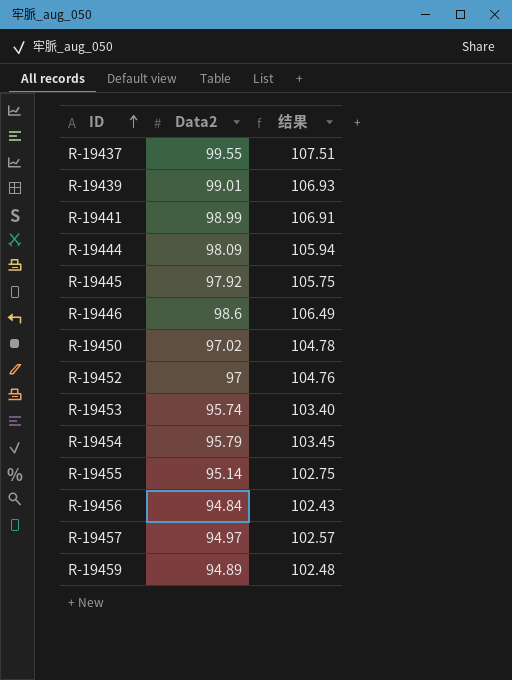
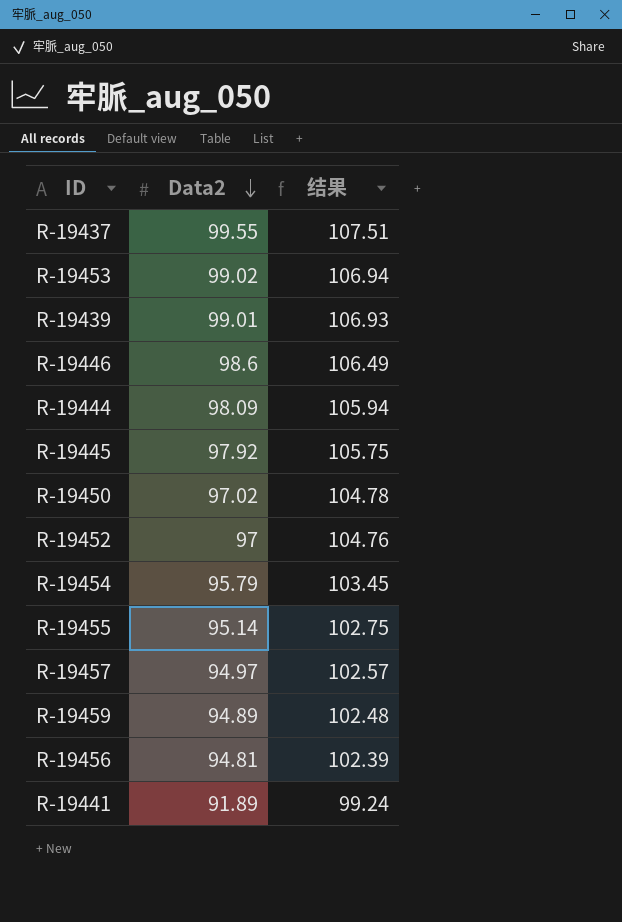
row order: ID ascending -> Data2 descending
R-19453 | Data2: 95.74 -> 99.02
R-19453 | 结果: 103.40 -> 106.94
R-19456 | Data2: 94.84 -> 94.81
R-19456 | 结果: 102.43 -> 102.39
R-19441 | Data2: 98.99 -> 91.89
R-19441 | 结果: 106.91 -> 99.24

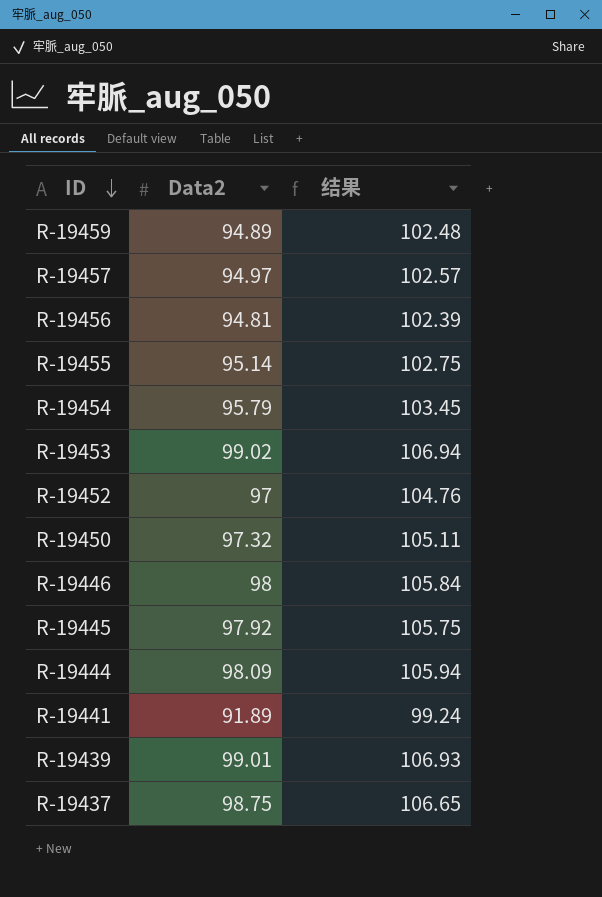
row order: Data2 descending -> ID descending
R-19450 | Data2: 97.02 -> 97.32
R-19450 | 结果: 104.78 -> 105.11
R-19446 | Data2: 98.6 -> 98
R-19446 | 结果: 106.49 -> 105.84
R-19437 | Data2: 99.55 -> 98.75
R-19437 | 结果: 107.51 -> 106.65

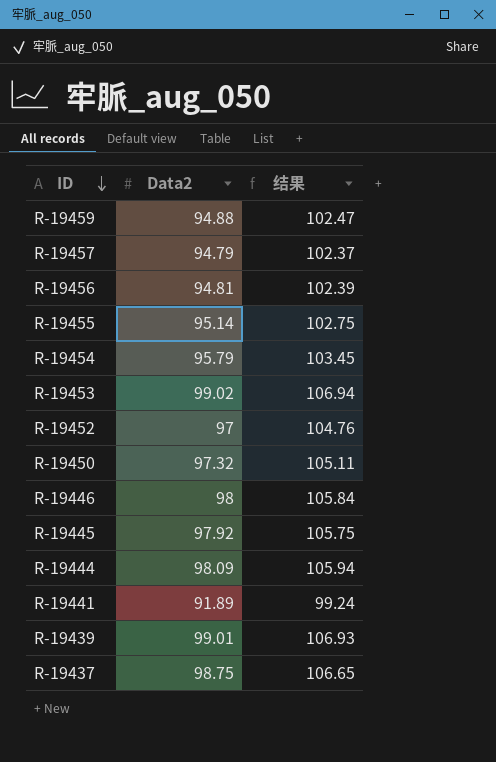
R-19459 | Data2: 94.89 -> 94.88
R-19459 | 结果: 102.48 -> 102.47
R-19457 | Data2: 94.97 -> 94.79
R-19457 | 结果: 102.57 -> 102.37

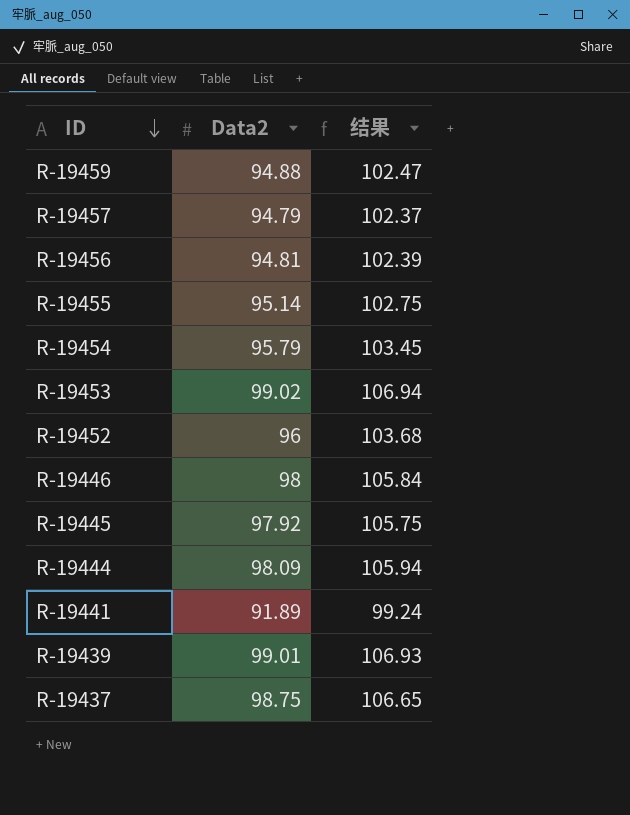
row R-19450: 97.32 | 105.11 -> none
R-19452 | Data2: 97 -> 96
R-19452 | 结果: 104.76 -> 103.68

